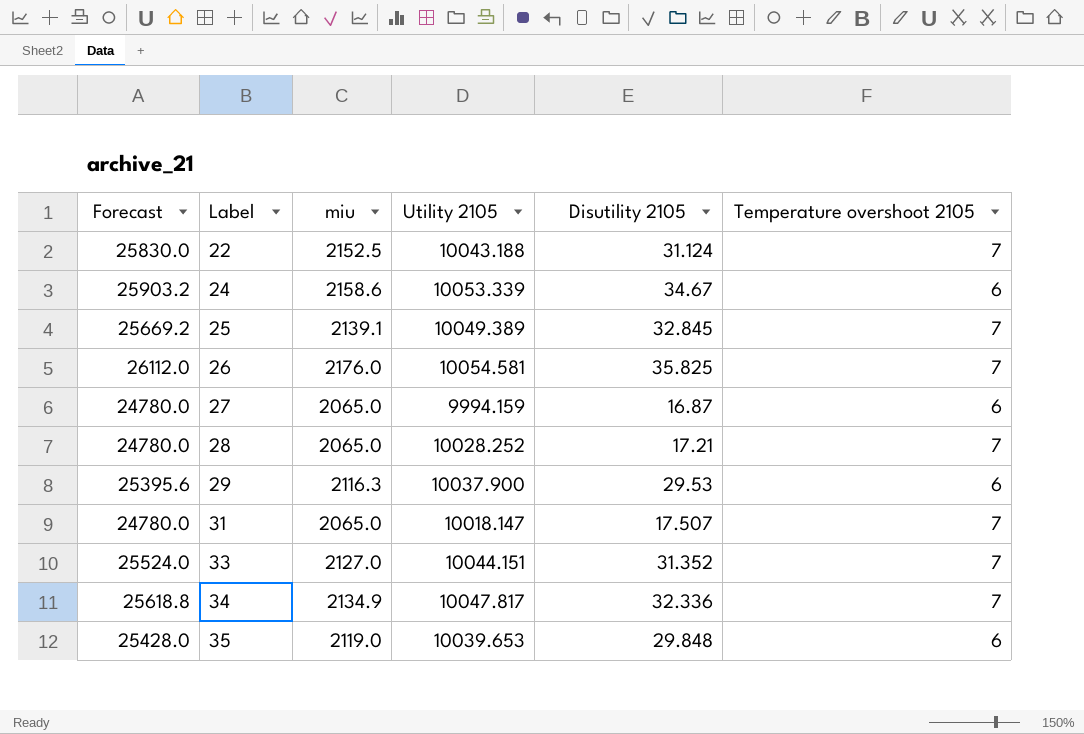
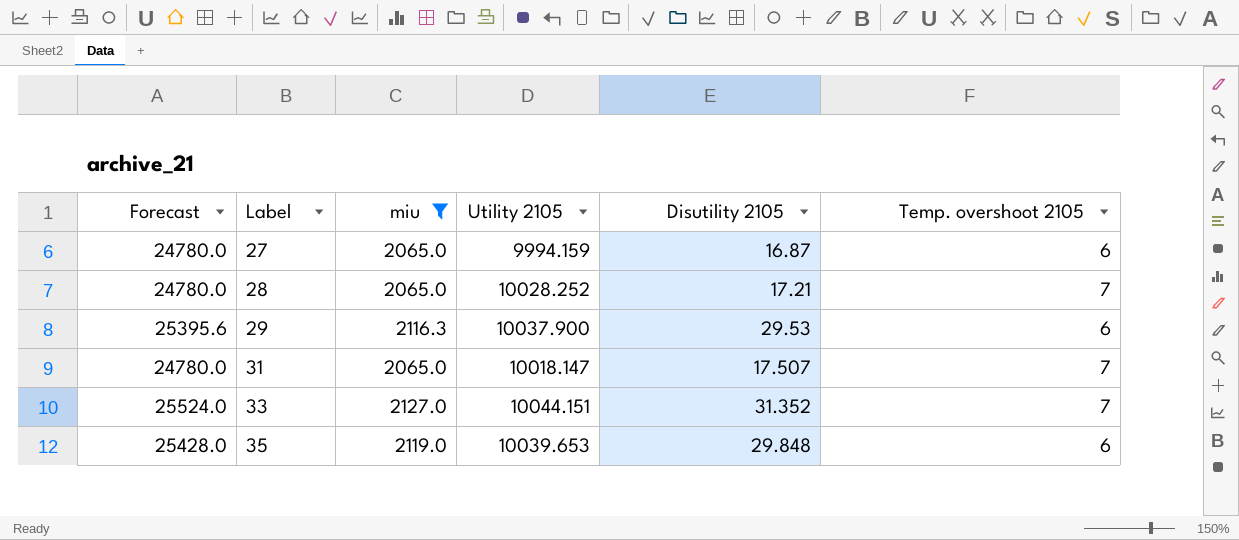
filter: none -> miu <= 2127.0
column name: Temperature overshoot 2105 -> Temp. overshoot 2105

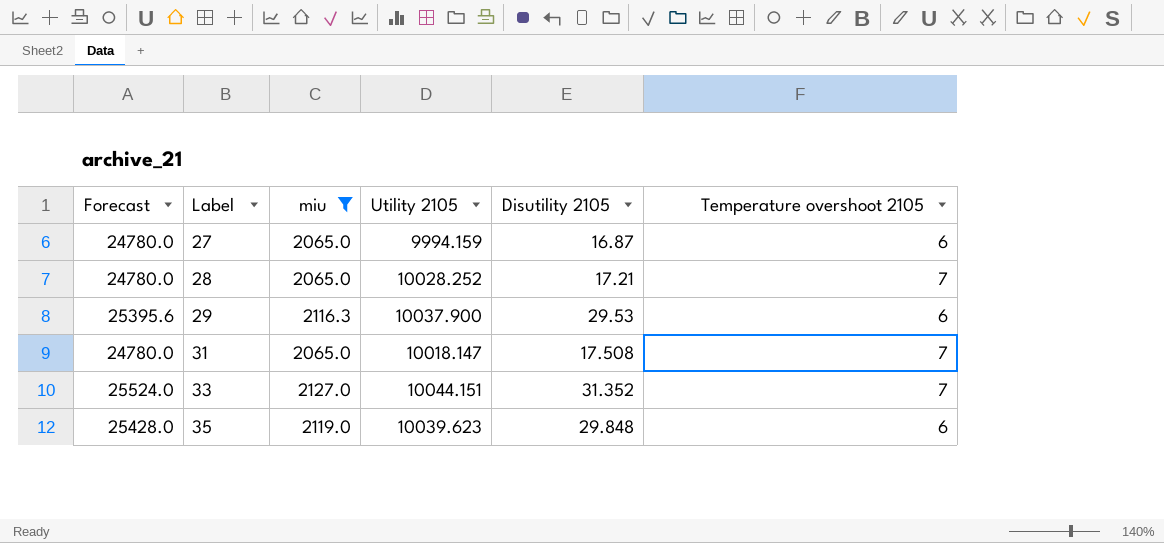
column name: Temp. overshoot 2105 -> Temperature overshoot 2105
31 | Disutility 2105: 17.507 -> 17.508
35 | Utility 2105: 10039.653 -> 10039.623

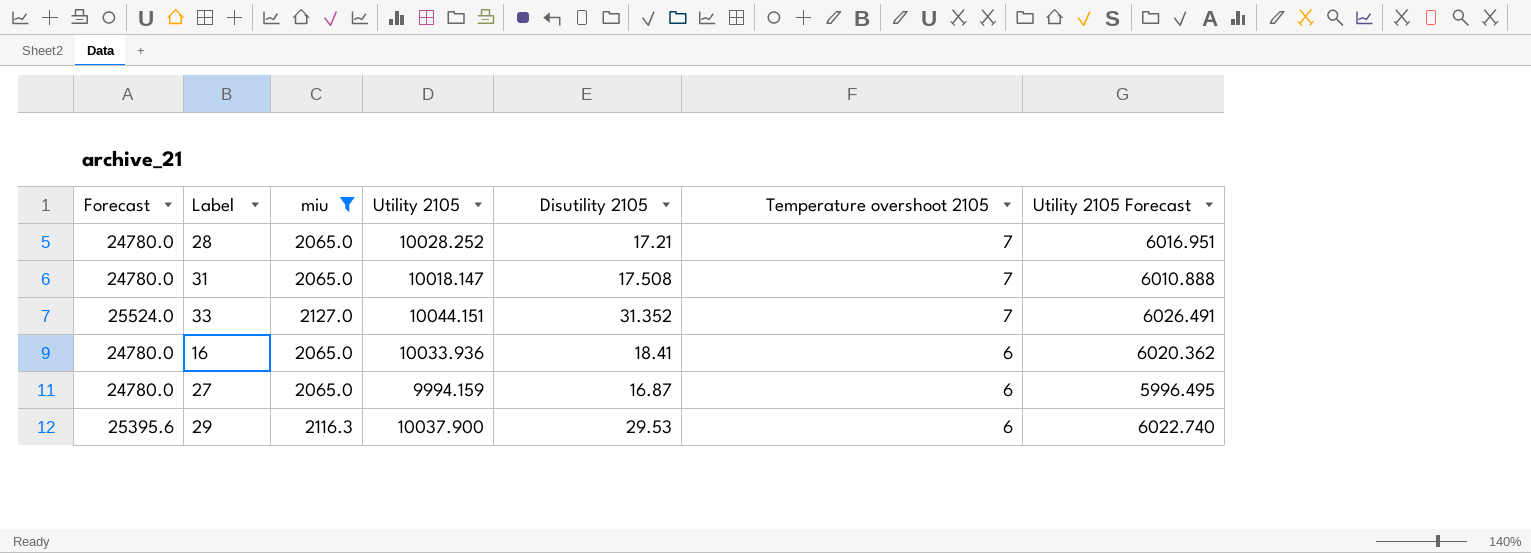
row order: Label ascending -> Temperature overshoot 2105 descending
column Utility 2105 Forecast | formula: none -> [Utility 2105] * 0.6
row 35: 25428.0 | 2119.0 | 10039.623 | 29.848 | 6 -> none
row 16: none -> 24780.0 | 2065.0 | 10033.936 | 18.41 | 6 | 6020.362

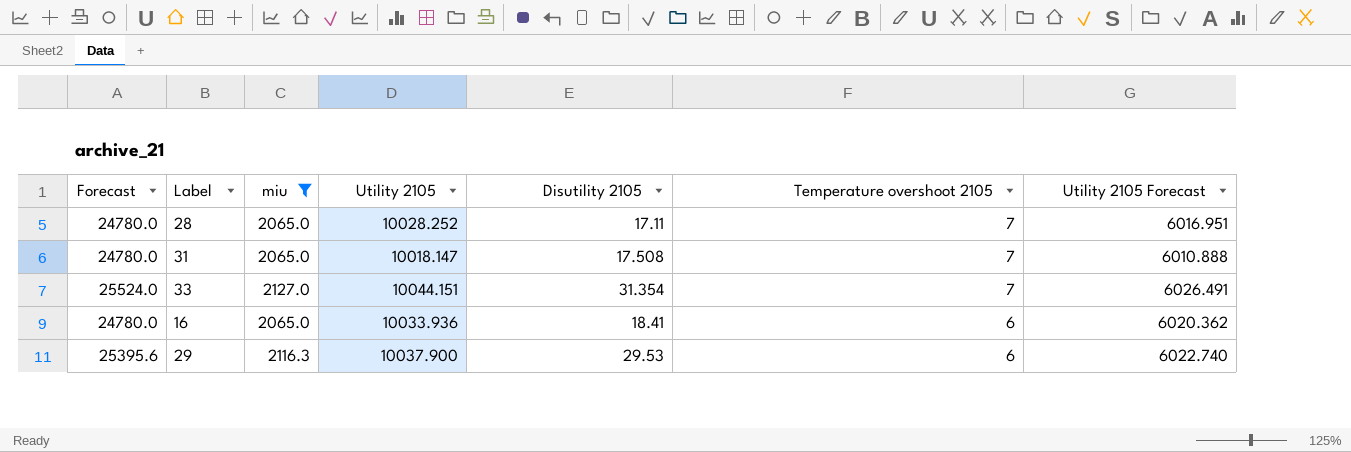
row 27: 24780.0 | 2065.0 | 9994.159 | 16.87 | 6 | 5996.495 -> none
28 | Disutility 2105: 17.21 -> 17.11
33 | Disutility 2105: 31.352 -> 31.354

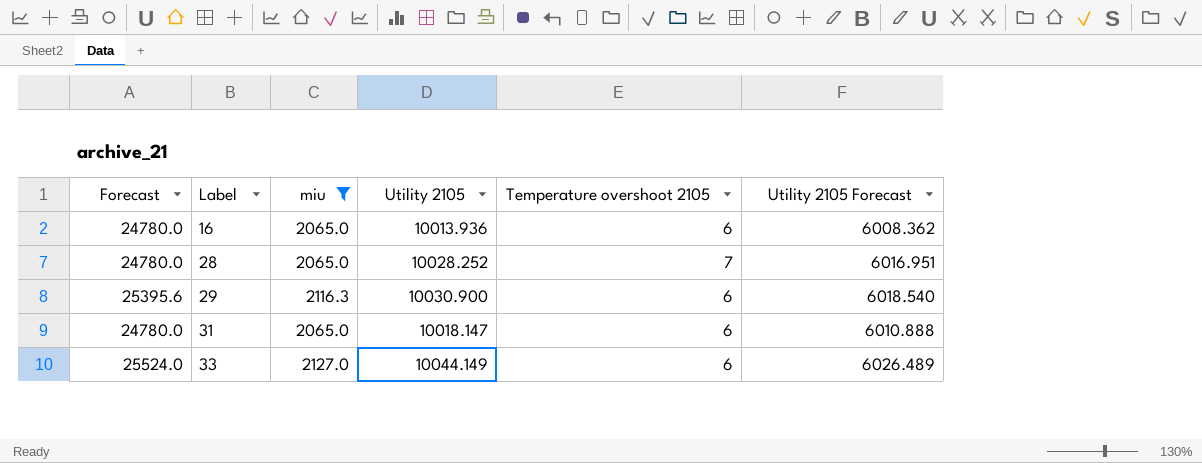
row order: Temperature overshoot 2105 descending -> Label ascending
column Disutility 2105 | position: 5 -> none
16 | Utility 2105: 10033.936 -> 10013.936
16 | Utility 2105 Forecast: 6020.362 -> 6008.362
29 | Utility 2105: 10037.900 -> 10030.900
29 | Utility 2105 Forecast: 6022.740 -> 6018.540
31 | Temperature overshoot 2105: 7 -> 6
33 | Utility 2105: 10044.151 -> 10044.149
33 | Temperature overshoot 2105: 7 -> 6
33 | Utility 2105 Forecast: 6026.491 -> 6026.489

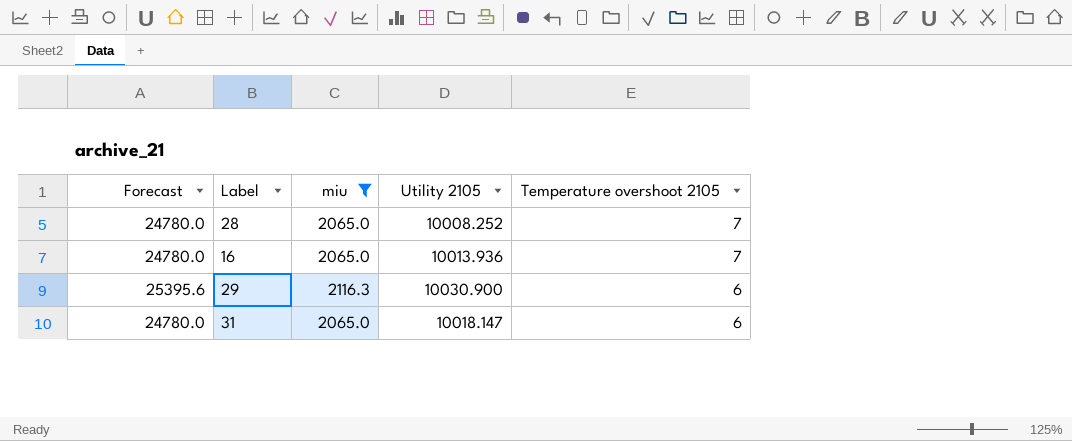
row order: Label ascending -> Temperature overshoot 2105 descending
column Utility 2105 Forecast | formula: [Utility 2105] * 0.6 -> none
row 33: 25524.0 | 2127.0 | 10044.149 | 6 | 6026.489 -> none
28 | Utility 2105: 10028.252 -> 10008.252
16 | Temperature overshoot 2105: 6 -> 7

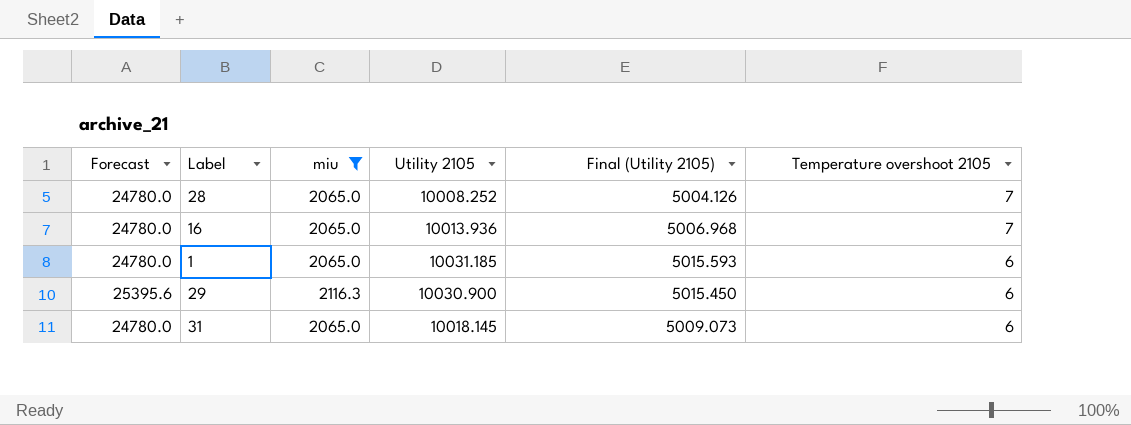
column Final (Utility 2105) | formula: none -> [Utility 2105] * 0.5
row 1: none -> 24780.0 | 2065.0 | 10031.185 | 5015.593 | 6
31 | Utility 2105: 10018.147 -> 10018.145

